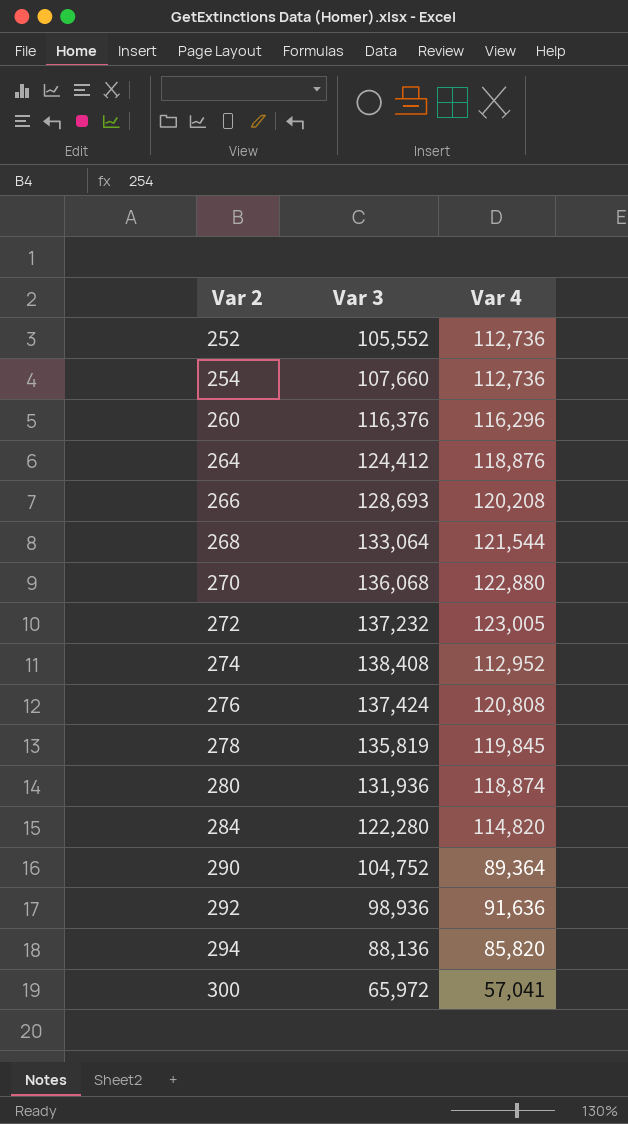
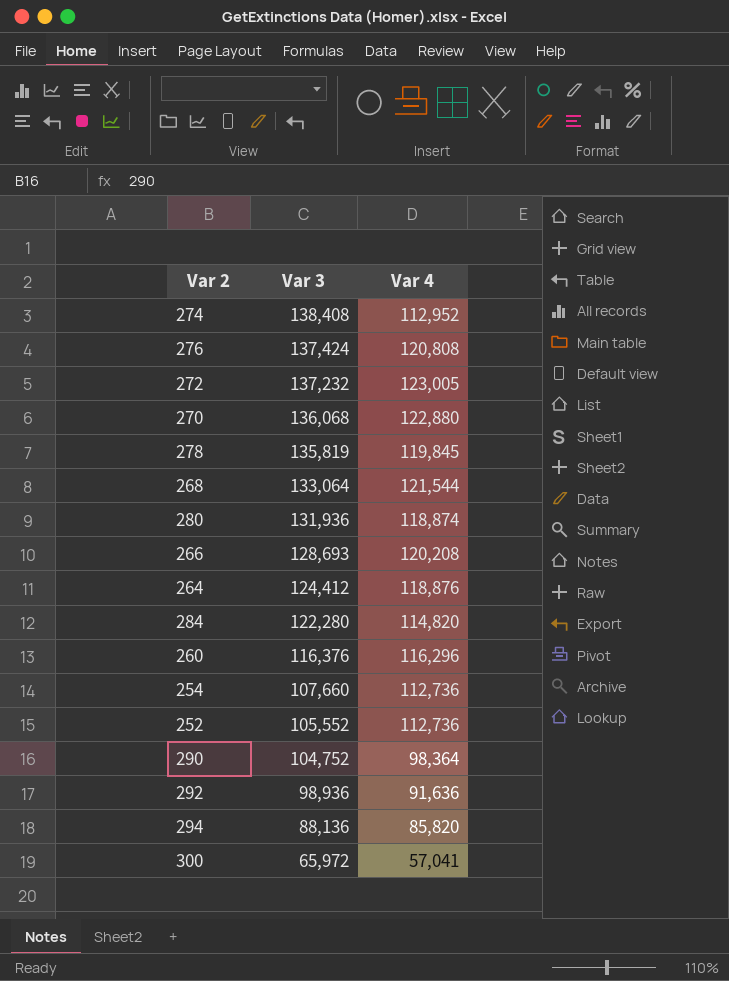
row order: Var 2 ascending -> Var 3 descending
290 | Var 4: 89,364 -> 98,364

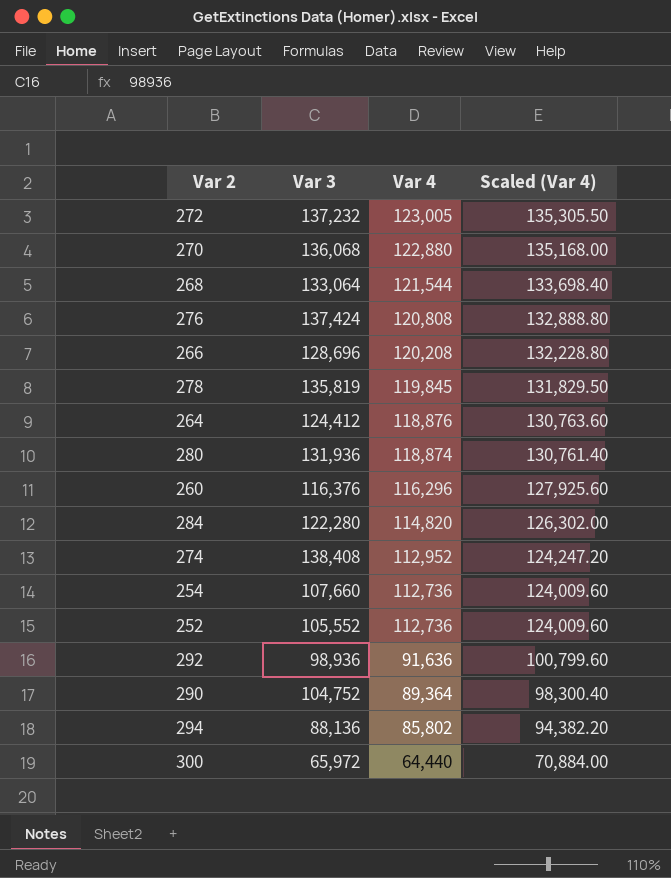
row order: Var 3 descending -> Var 4 descending
column Scaled (Var 4) | formula: none -> [Var 4] * 1.1
266 | Var 3: 128,693 -> 128,696
290 | Var 4: 98,364 -> 89,364
294 | Var 4: 85,820 -> 85,802
300 | Var 4: 57,041 -> 64,440

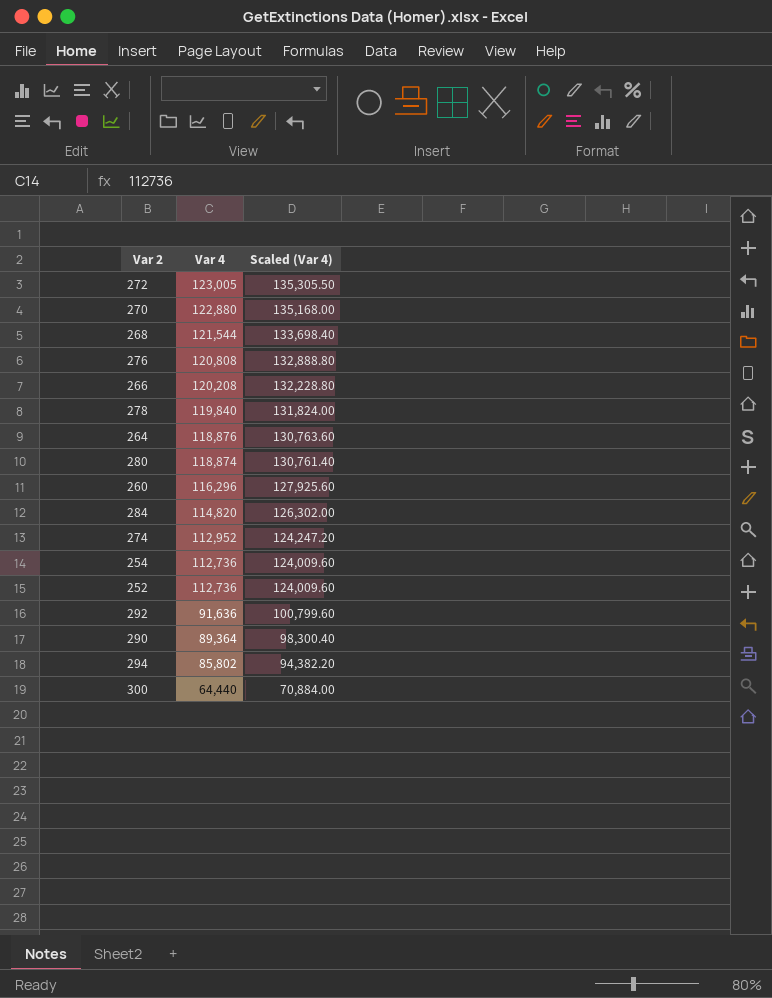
column Var 3 | position: 2 -> none
278 | Var 4: 119,845 -> 119,840
278 | Scaled (Var 4): 131,829.50 -> 131,824.00

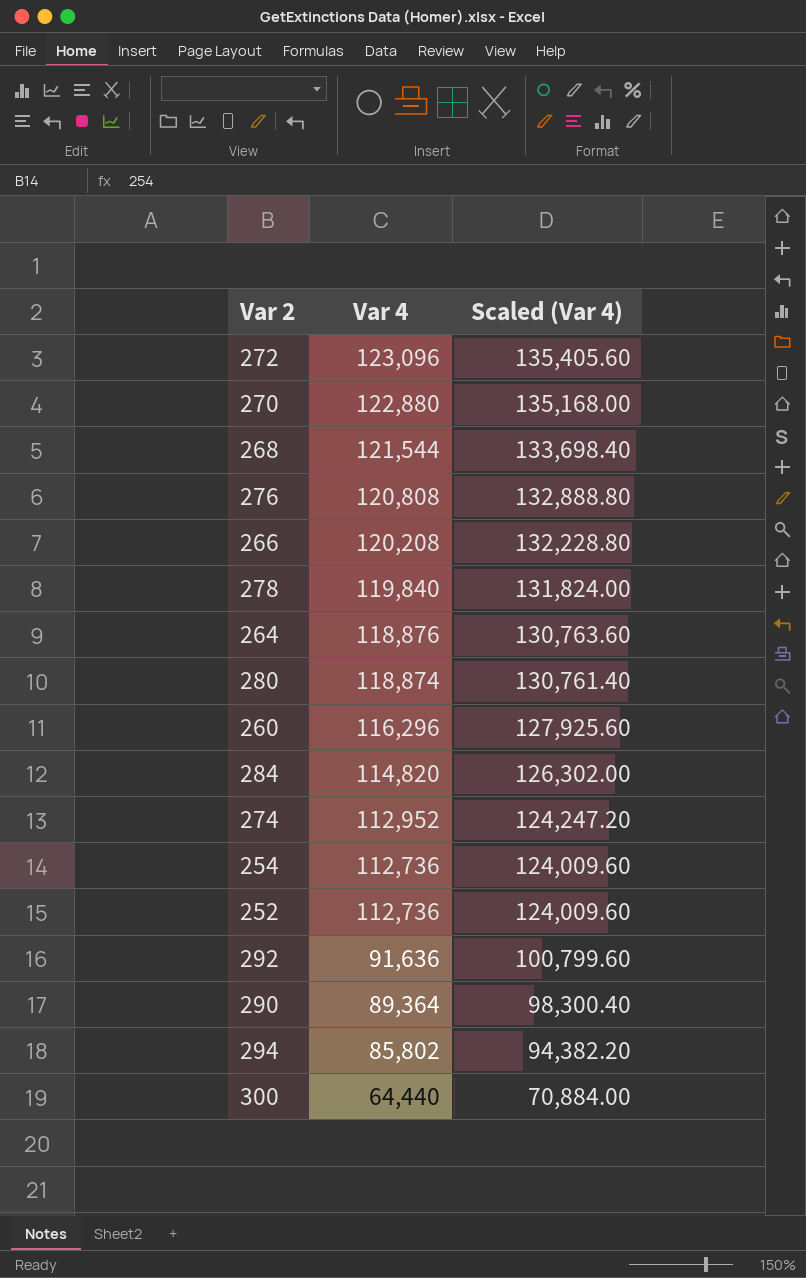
272 | Var 4: 123,005 -> 123,096
272 | Scaled (Var 4): 135,305.50 -> 135,405.60

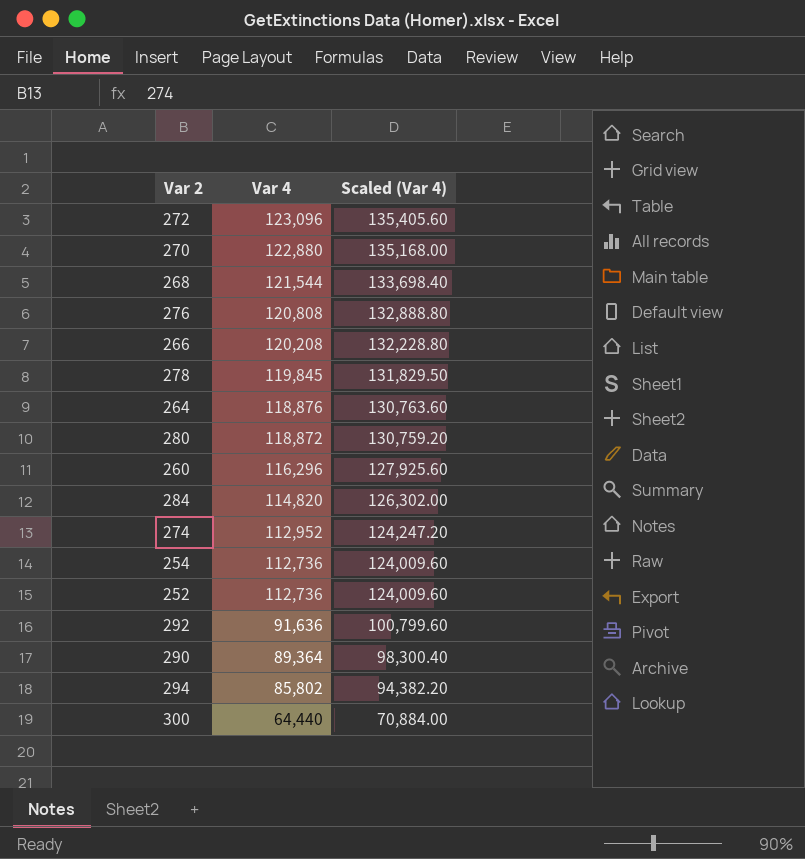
278 | Var 4: 119,840 -> 119,845
278 | Scaled (Var 4): 131,824.00 -> 131,829.50
280 | Var 4: 118,874 -> 118,872
280 | Scaled (Var 4): 130,761.40 -> 130,759.20

